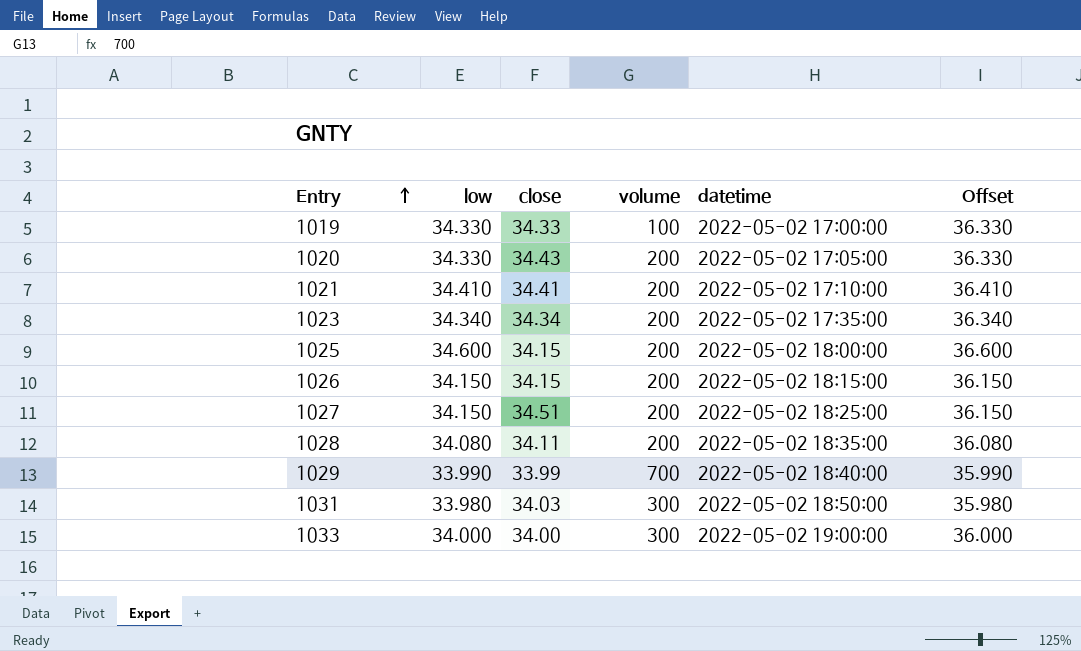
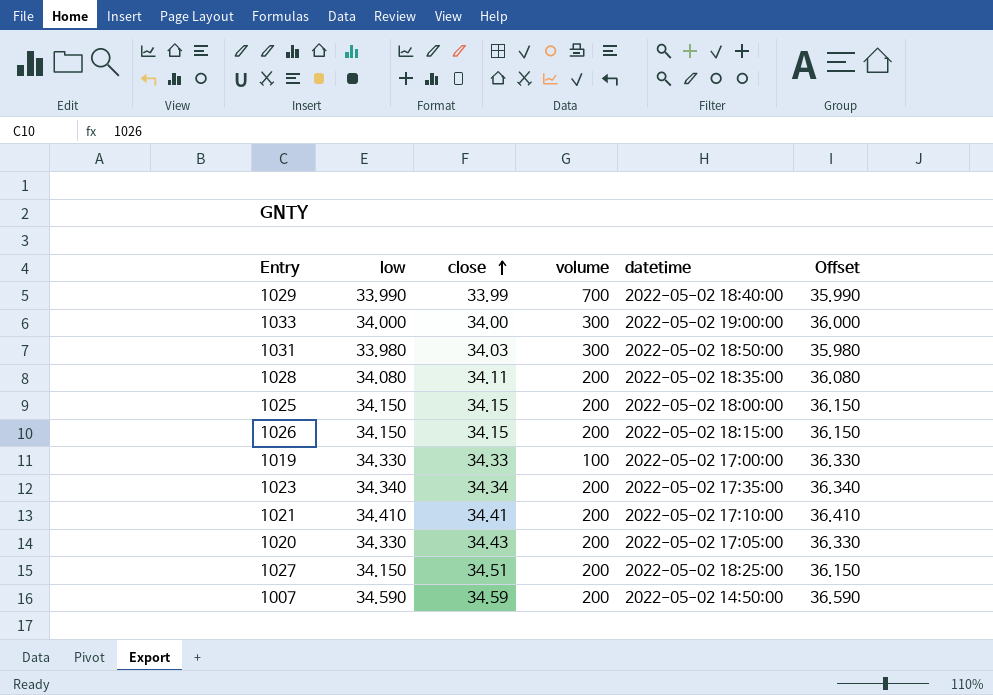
row order: Entry ascending -> close ascending
1025 | low: 34.600 -> 34.150
1025 | Offset: 36.600 -> 36.150
row 1007: none -> 34.590 | 34.59 | 200 | 2022-05-02 14:50:00 | 36.590

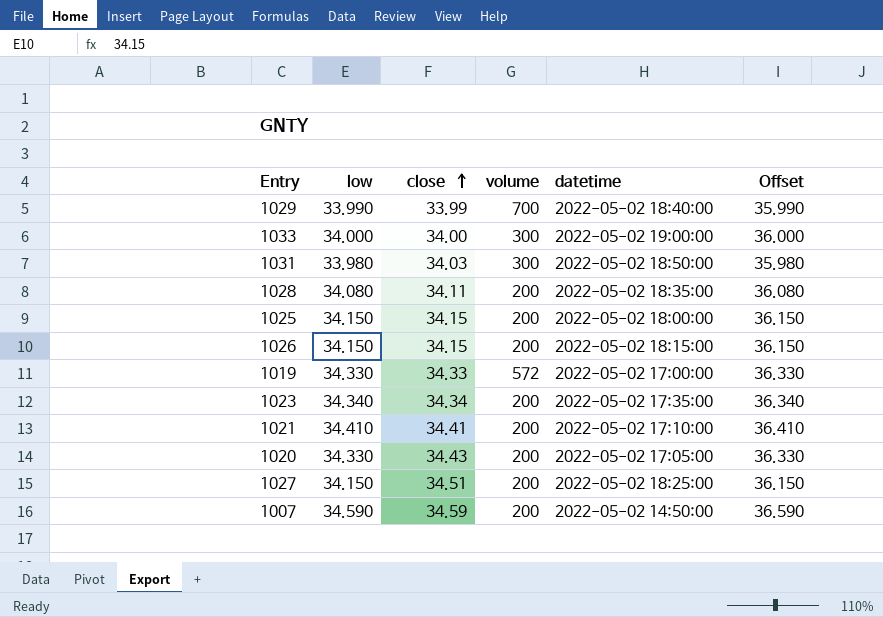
1019 | volume: 100 -> 572

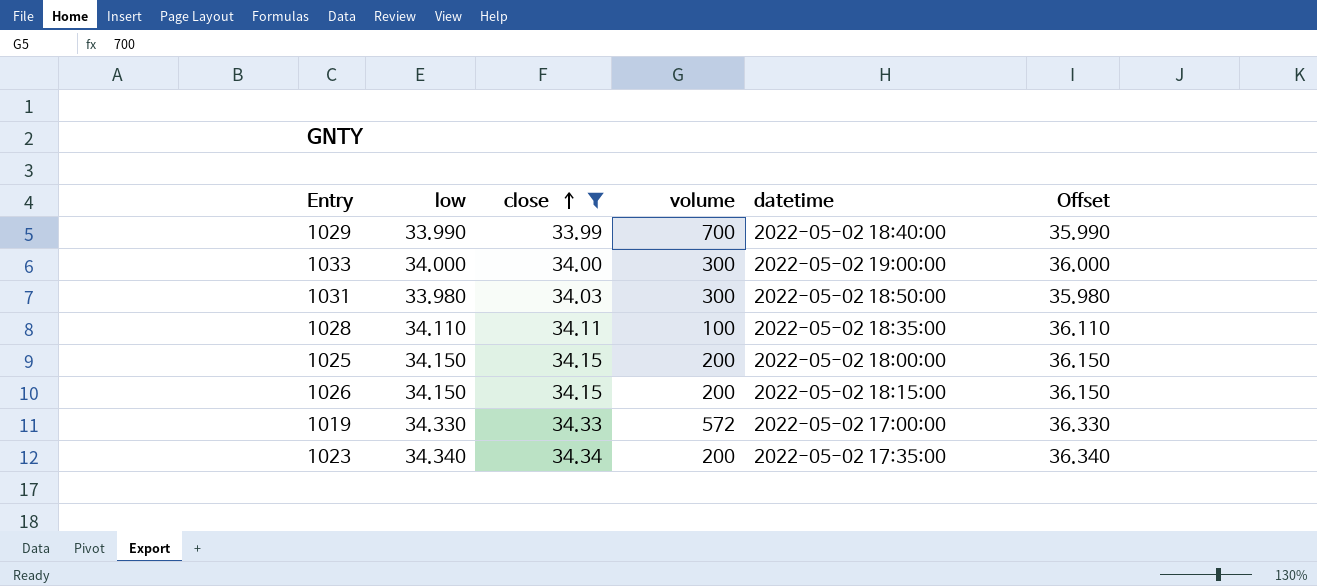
filter: none -> close <= 34.34
1028 | low: 34.080 -> 34.110
1028 | volume: 200 -> 100
1028 | Offset: 36.080 -> 36.110

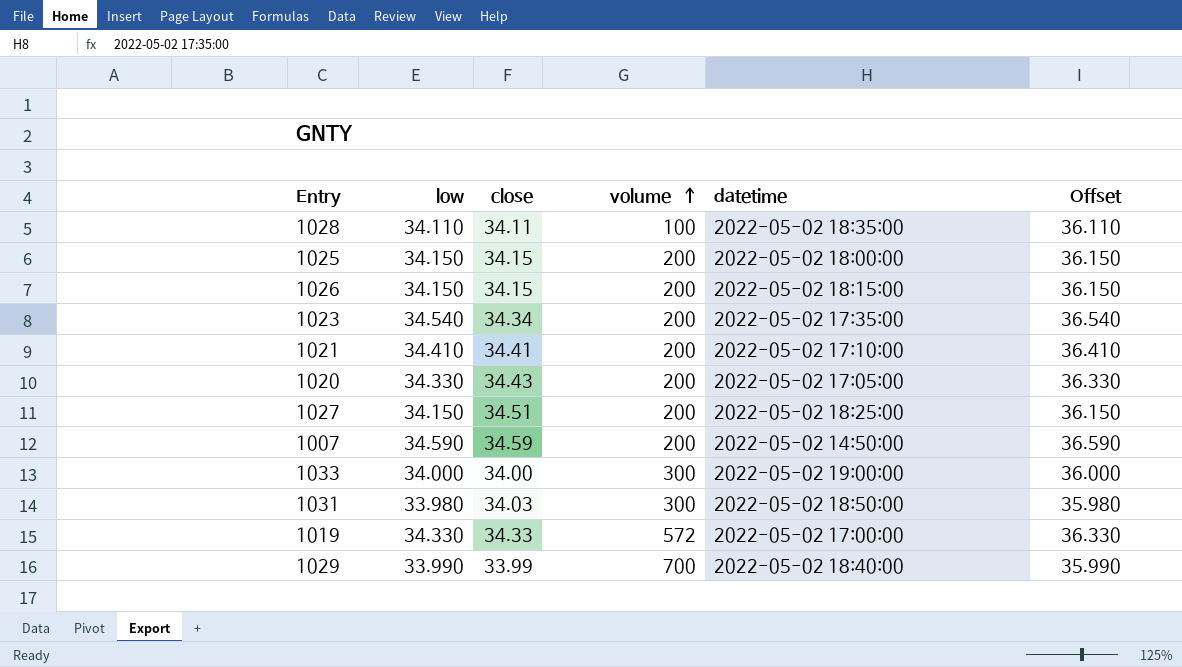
filter: close <= 34.34 -> none
row order: close ascending -> volume ascending
1023 | low: 34.340 -> 34.540
1023 | Offset: 36.340 -> 36.540

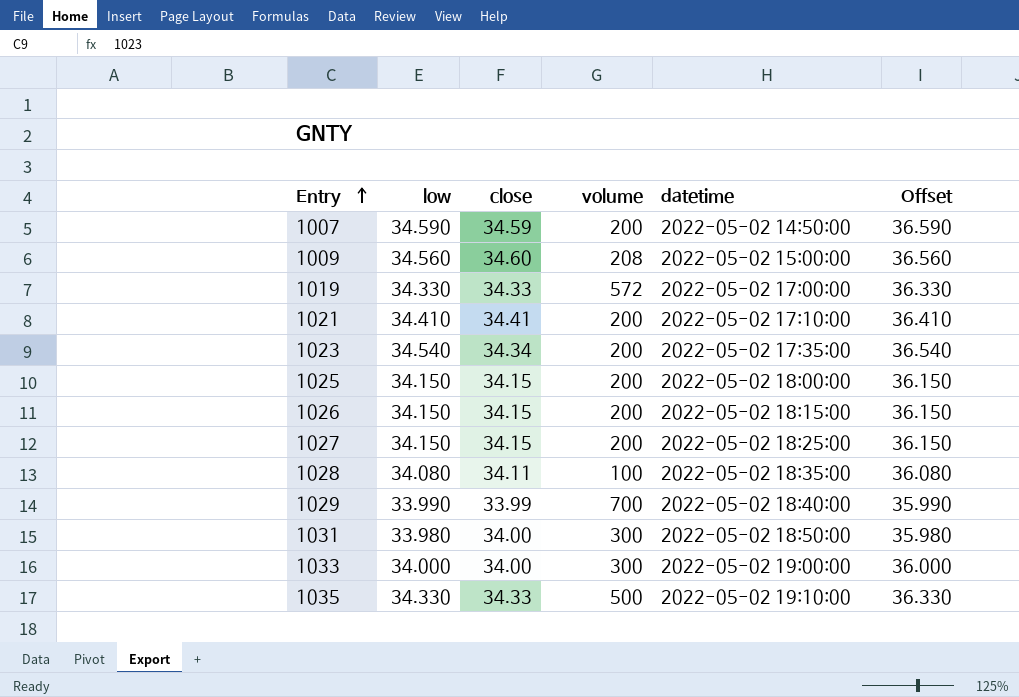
row order: volume ascending -> Entry ascending
row 1020: 34.330 | 34.43 | 200 | 2022-05-02 17:05:00 | 36.330 -> none
row 1009: none -> 34.560 | 34.60 | 208 | 2022-05-02 15:00:00 | 36.560
1027 | close: 34.51 -> 34.15
1028 | low: 34.110 -> 34.080
1028 | Offset: 36.110 -> 36.080
1031 | close: 34.03 -> 34.00
row 1035: none -> 34.330 | 34.33 | 500 | 2022-05-02 19:10:00 | 36.330

